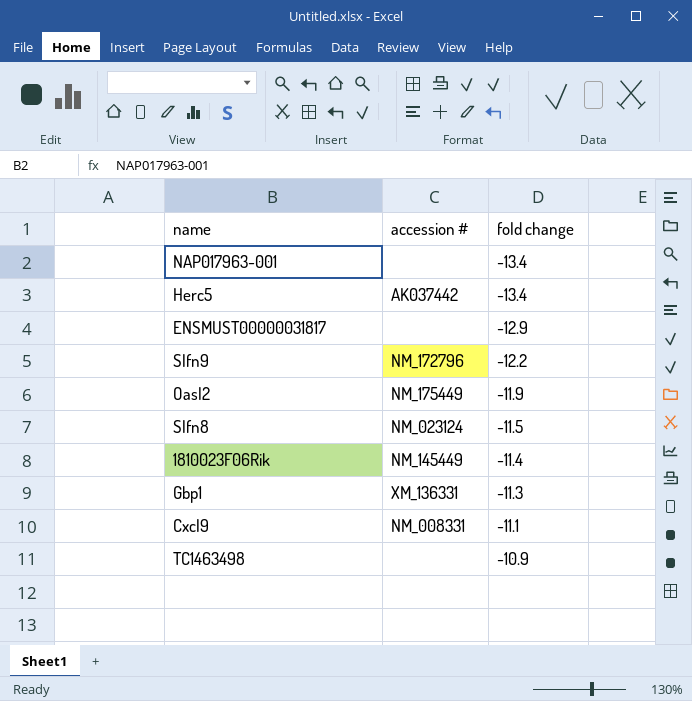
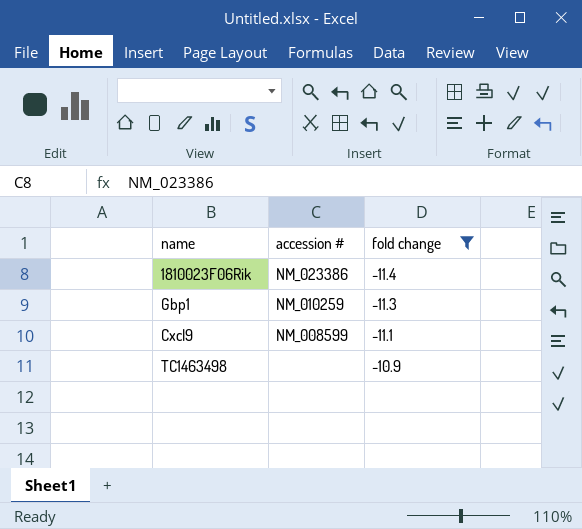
filter: none -> fold change >= -11.4
1810023F06Rik | accession #: NM_145449 -> NM_023386
Gbp1 | accession #: XM_136331 -> NM_010259
Cxcl9 | accession #: NM_008331 -> NM_008599

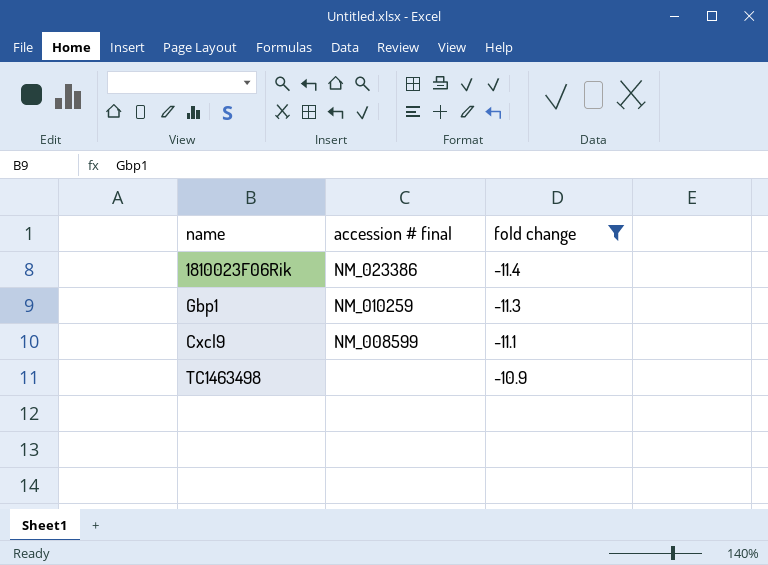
column name: accession # -> accession # final

